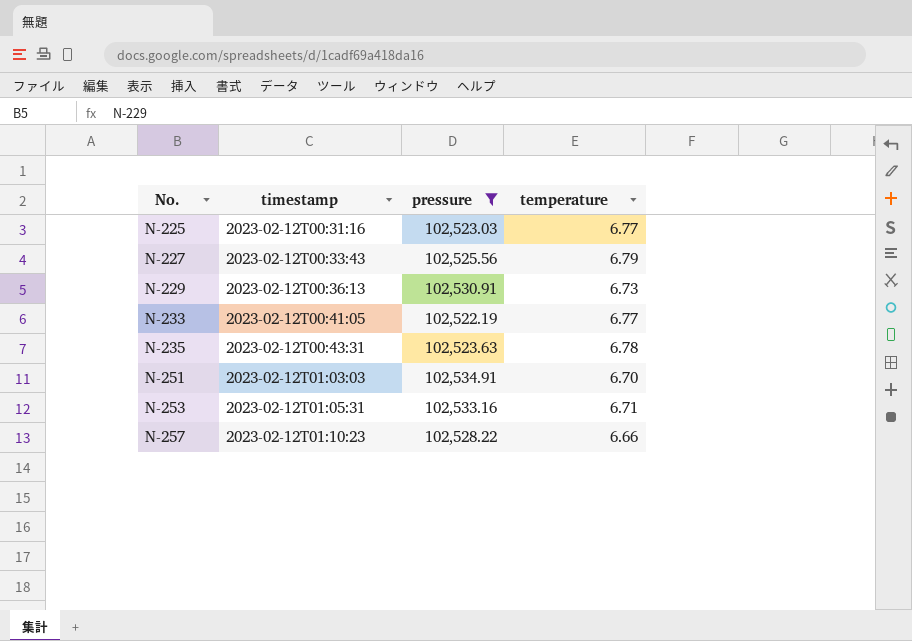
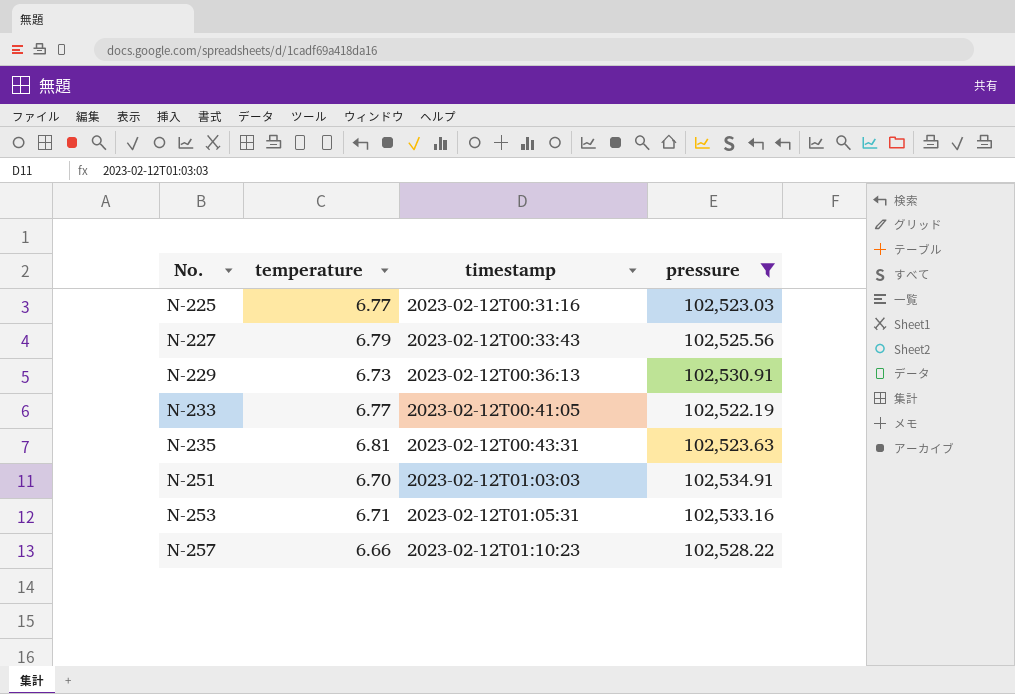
column temperature | position: 4 -> 2
N-235 | temperature: 6.78 -> 6.81

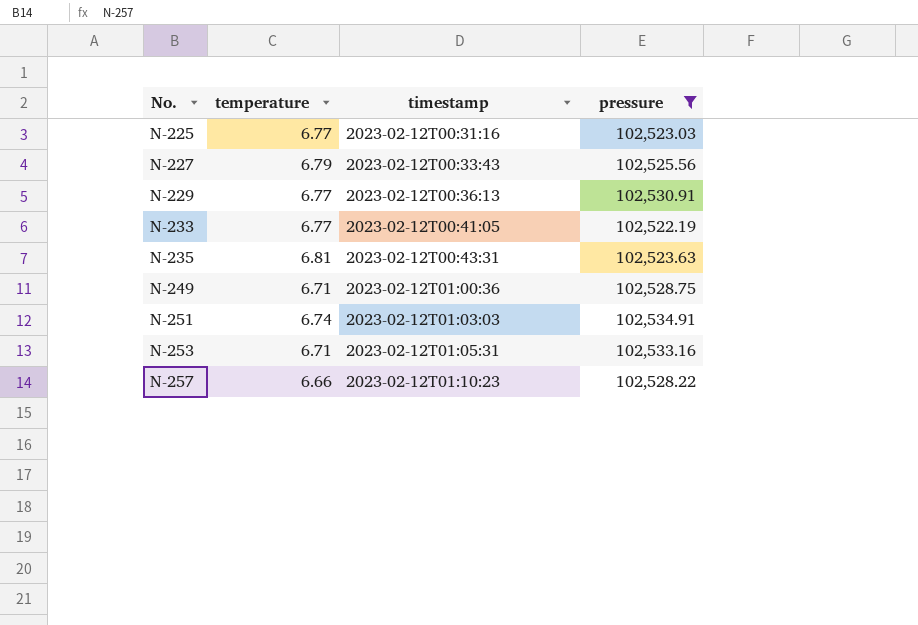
N-229 | temperature: 6.73 -> 6.77
row N-249: none -> 6.71 | 2023-02-12T01:00:36 | 102,528.75
N-251 | temperature: 6.70 -> 6.74

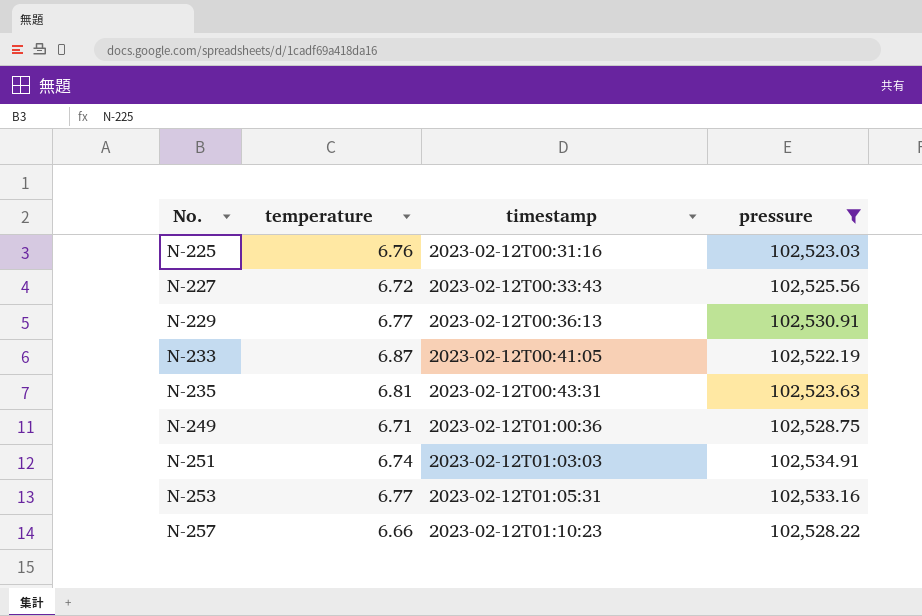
N-225 | temperature: 6.77 -> 6.76
N-227 | temperature: 6.79 -> 6.72
N-233 | temperature: 6.77 -> 6.87
N-253 | temperature: 6.71 -> 6.77

